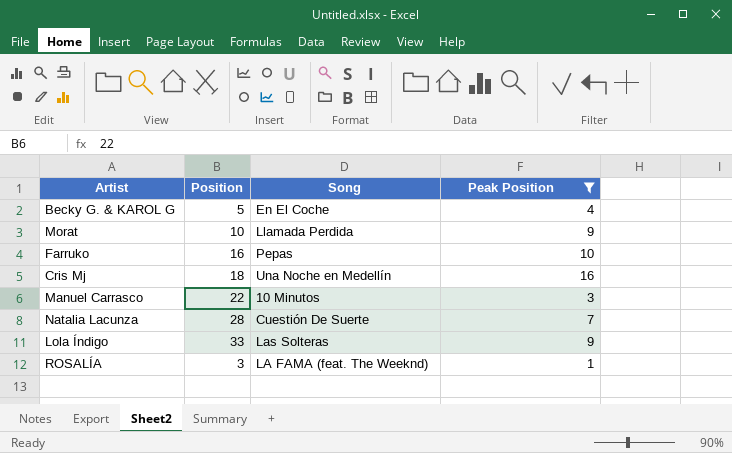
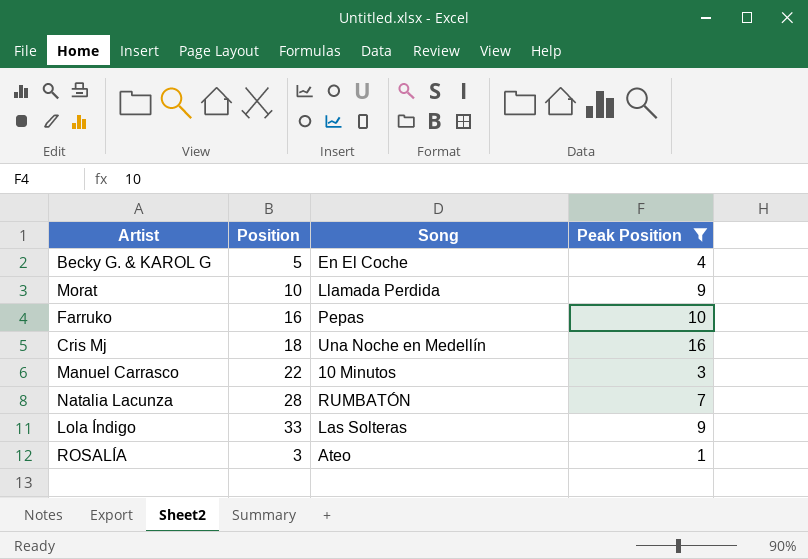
Natalia Lacunza | Song: Cuestión De Suerte -> RUMBATÓN
ROSALÍA | Song: LA FAMA (feat. The Weeknd) -> Ateo

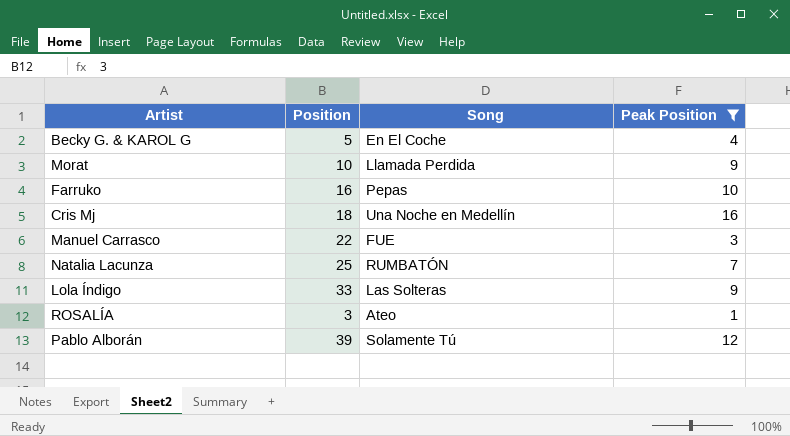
Manuel Carrasco | Song: 10 Minutos -> FUE
Natalia Lacunza | Position: 28 -> 25
row Pablo Alborán: none -> 39 | Solamente Tú | 12

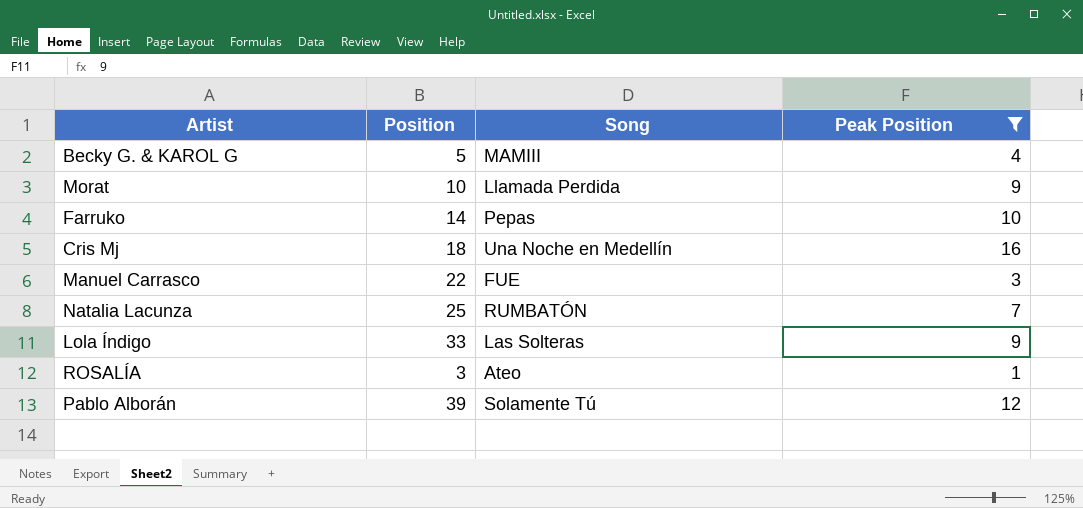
Becky G. & KAROL G | Song: En El Coche -> MAMIII
Farruko | Position: 16 -> 14

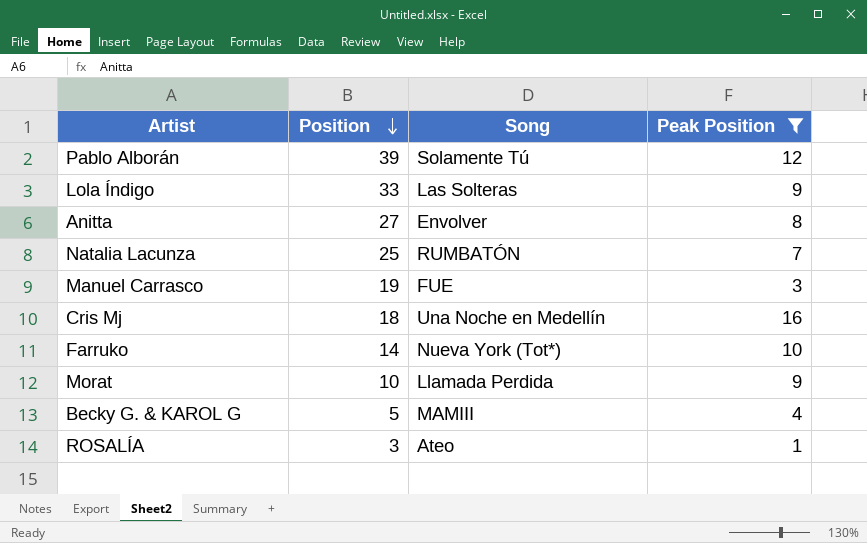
row order: none -> Position descending
row Anitta: none -> 27 | Envolver | 8
Manuel Carrasco | Position: 22 -> 19
Farruko | Song: Pepas -> Nueva York (Tot*)

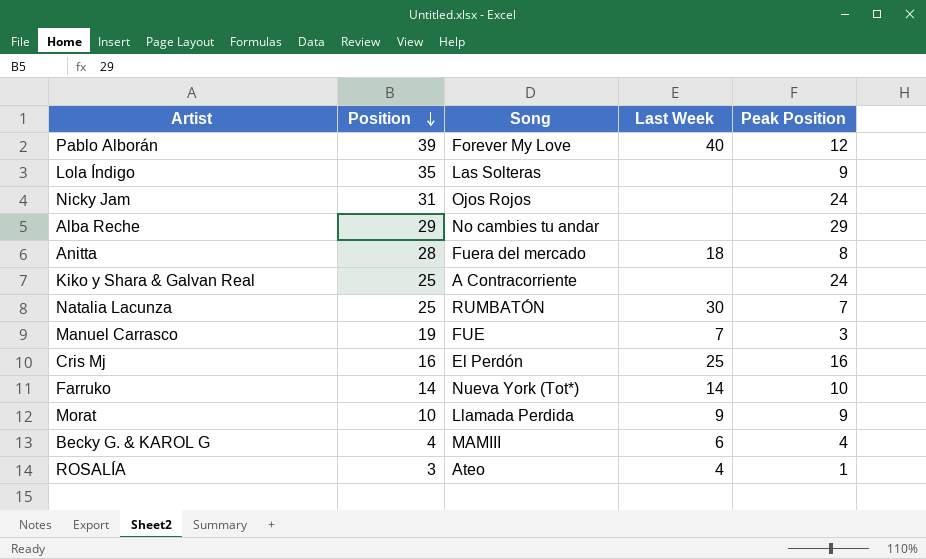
filter: Peak Position <= 16 -> none
column Last Week | position: none -> 4
Pablo Alborán | Song: Solamente Tú -> Forever My Love
Lola Índigo | Position: 33 -> 35
Anitta | Position: 27 -> 28
Anitta | Song: Envolver -> Fuera del mercado
Cris Mj | Position: 18 -> 16
Cris Mj | Song: Una Noche en Medellín -> El Perdón
Becky G. & KAROL G | Position: 5 -> 4

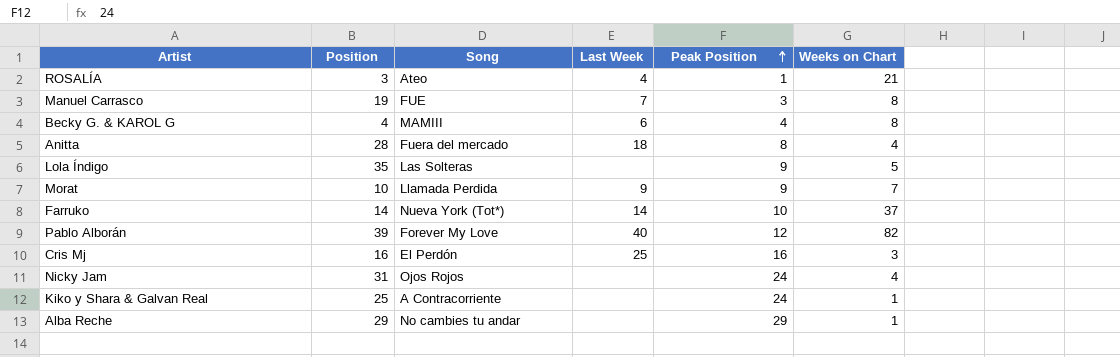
row order: Position descending -> Peak Position ascending
column Weeks on Chart | position: none -> 6
row Natalia Lacunza: 25 | RUMBATÓN | 30 | 7 -> none

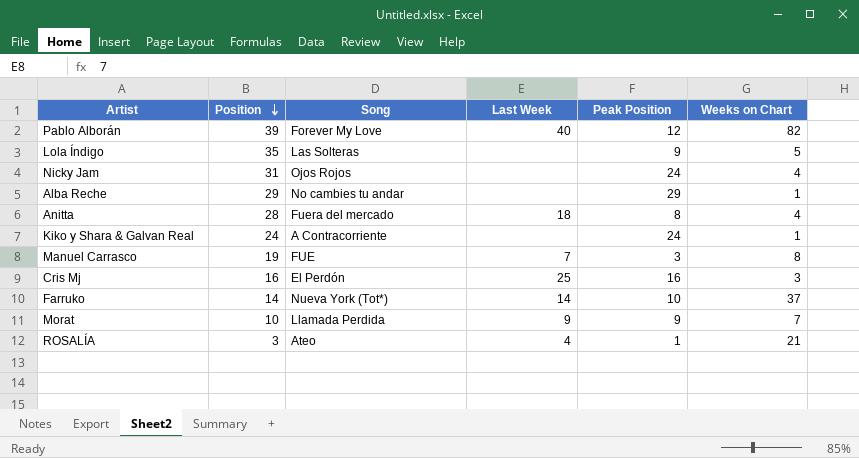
row order: Peak Position ascending -> Position descending
row Becky G. & KAROL G: 4 | MAMIII | 6 | 4 | 8 -> none
Kiko y Shara & Galvan Real | Position: 25 -> 24

